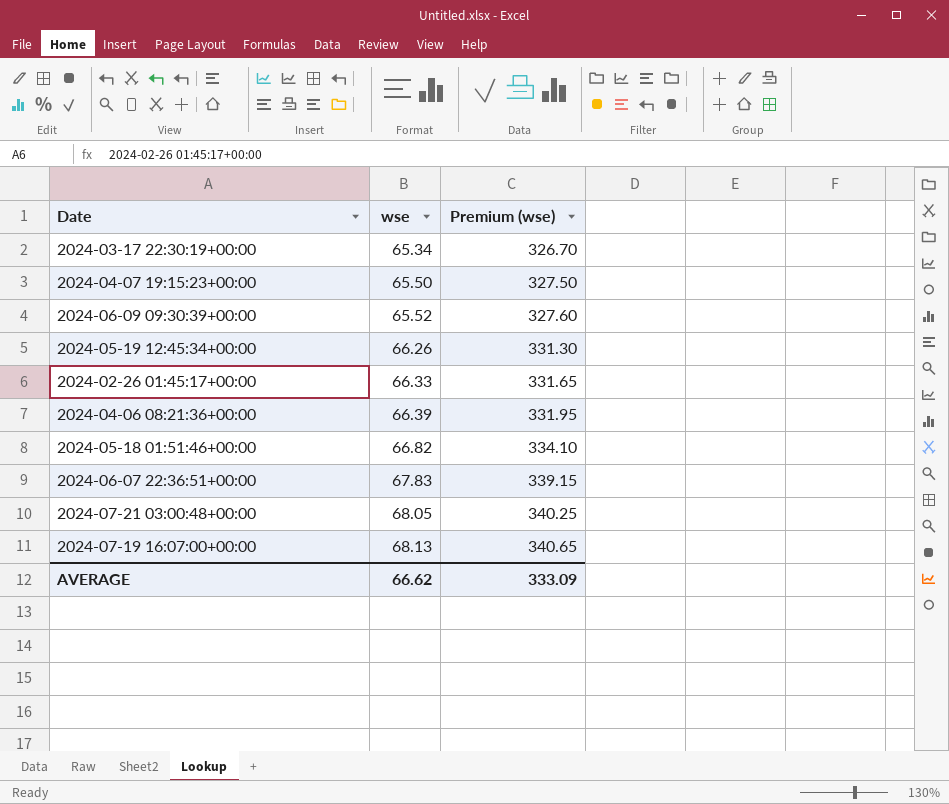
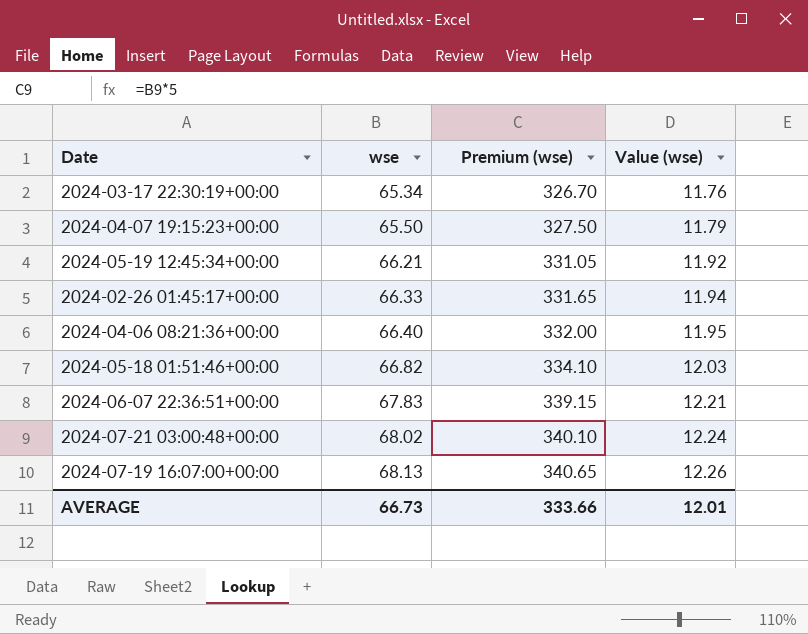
column Value (wse) | formula: none -> [wse] * 0.18
row 2024-06-09 09:30:39+00:00: 65.52 | 327.60 -> none
2024-05-19 12:45:34+00:00 | wse: 66.26 -> 66.21
2024-05-19 12:45:34+00:00 | Premium (wse): 331.30 -> 331.05
2024-04-06 08:21:36+00:00 | wse: 66.39 -> 66.40
2024-04-06 08:21:36+00:00 | Premium (wse): 331.95 -> 332.00
2024-07-21 03:00:48+00:00 | wse: 68.05 -> 68.02
2024-07-21 03:00:48+00:00 | Premium (wse): 340.25 -> 340.10
AVERAGE | wse: 66.62 -> 66.73
AVERAGE | Premium (wse): 333.09 -> 333.66

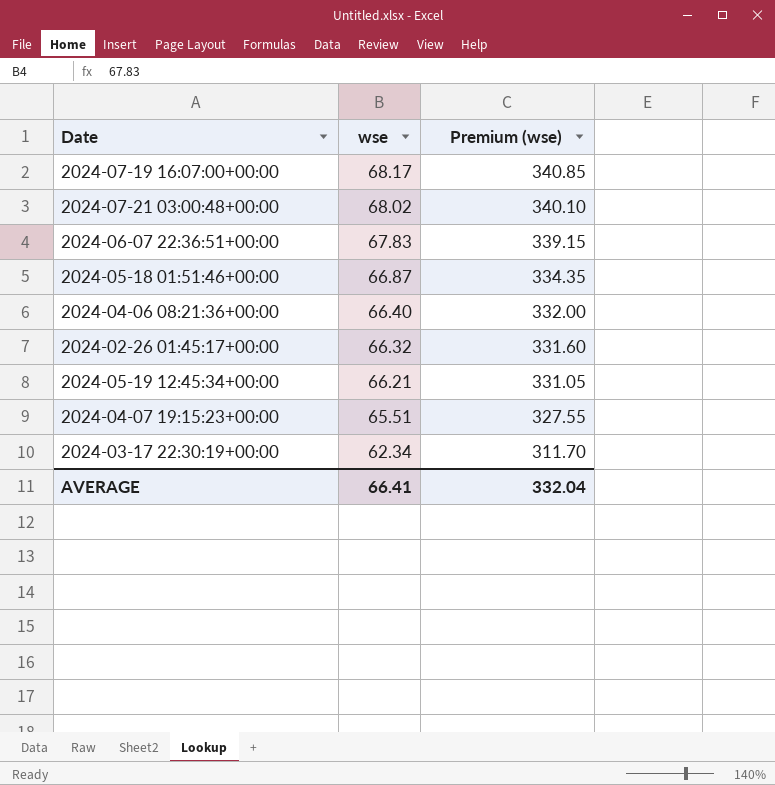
row order: wse ascending -> wse descending
column Value (wse) | formula: [wse] * 0.18 -> none
2024-07-19 16:07:00+00:00 | wse: 68.13 -> 68.17
2024-07-19 16:07:00+00:00 | Premium (wse): 340.65 -> 340.85
2024-05-18 01:51:46+00:00 | wse: 66.82 -> 66.87
2024-05-18 01:51:46+00:00 | Premium (wse): 334.10 -> 334.35
2024-02-26 01:45:17+00:00 | wse: 66.33 -> 66.32
2024-02-26 01:45:17+00:00 | Premium (wse): 331.65 -> 331.60
2024-04-07 19:15:23+00:00 | wse: 65.50 -> 65.51
2024-04-07 19:15:23+00:00 | Premium (wse): 327.50 -> 327.55
2024-03-17 22:30:19+00:00 | wse: 65.34 -> 62.34
2024-03-17 22:30:19+00:00 | Premium (wse): 326.70 -> 311.70
AVERAGE | wse: 66.73 -> 66.41
AVERAGE | Premium (wse): 333.66 -> 332.04

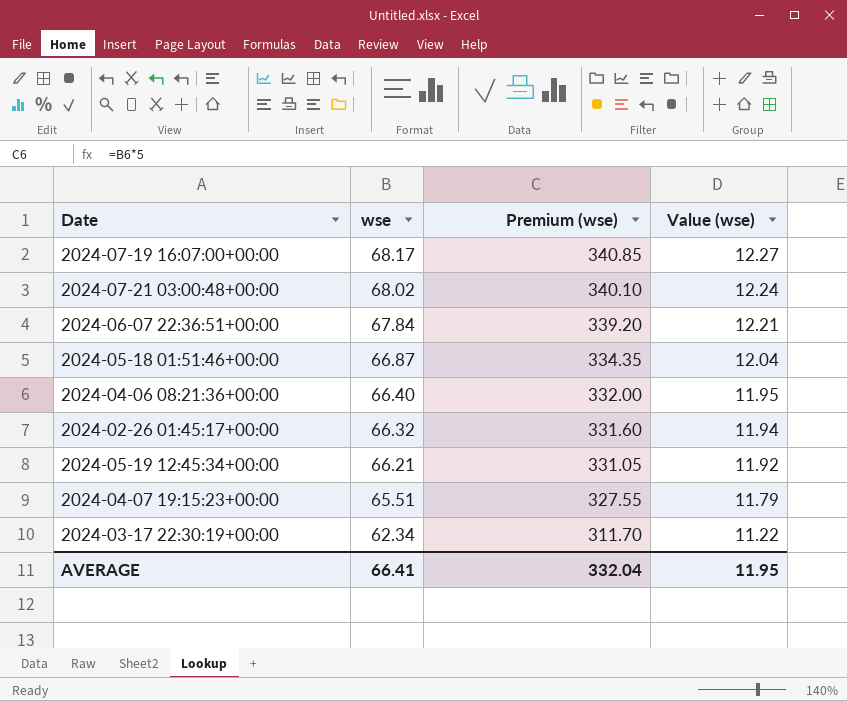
column Value (wse) | formula: none -> [wse] * 0.18
2024-06-07 22:36:51+00:00 | wse: 67.83 -> 67.84
2024-06-07 22:36:51+00:00 | Premium (wse): 339.15 -> 339.20

